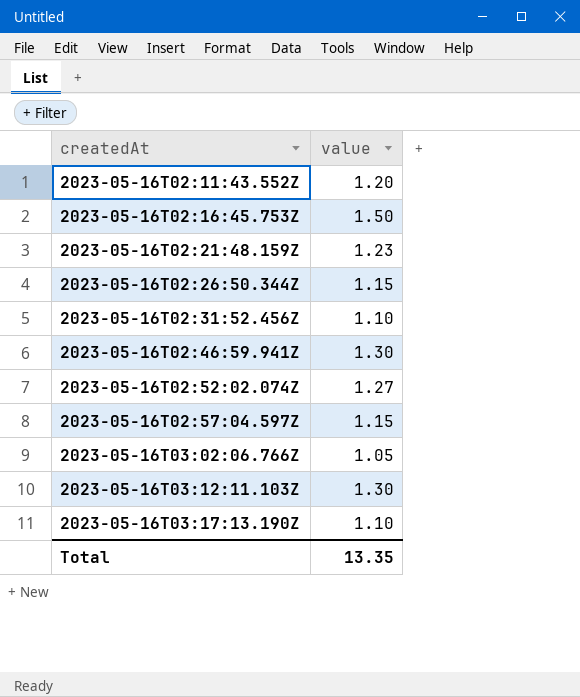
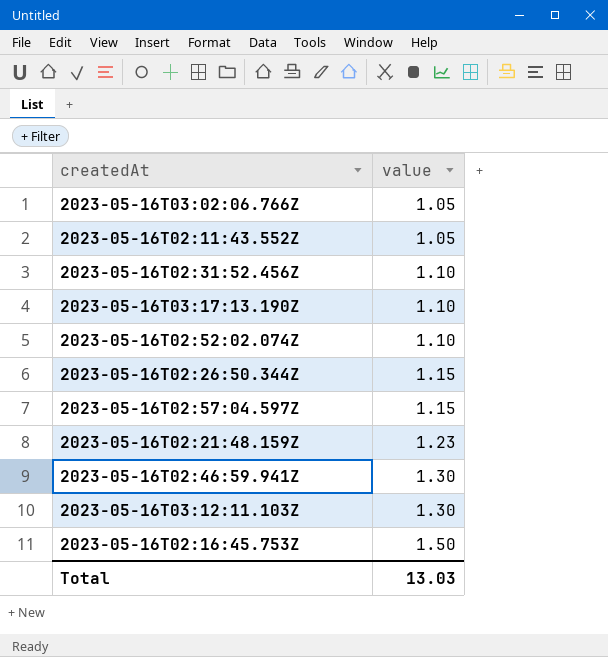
row order: createdAt ascending -> value ascending
2023-05-16T02:11:43.552Z | value: 1.20 -> 1.05
2023-05-16T02:52:02.074Z | value: 1.27 -> 1.10
Total | value: 13.35 -> 13.03

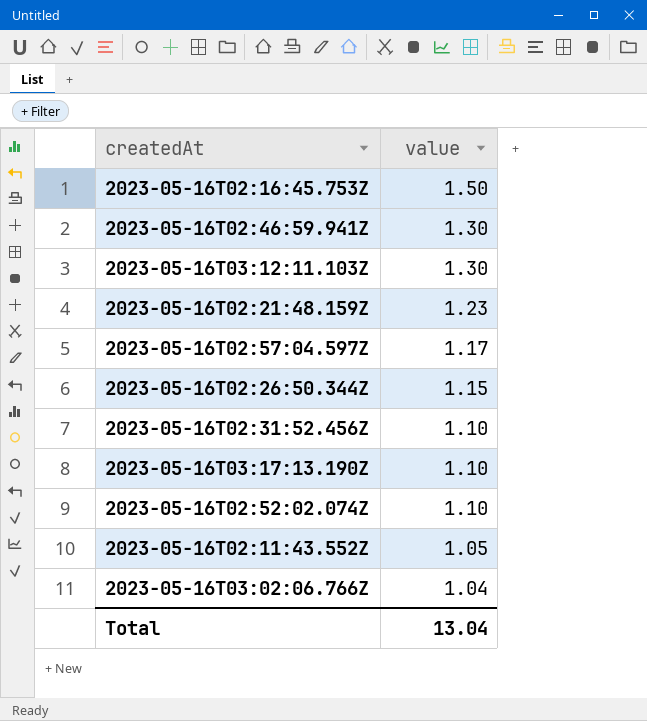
row order: value ascending -> value descending
2023-05-16T02:57:04.597Z | value: 1.15 -> 1.17
2023-05-16T03:02:06.766Z | value: 1.05 -> 1.04
Total | value: 13.03 -> 13.04

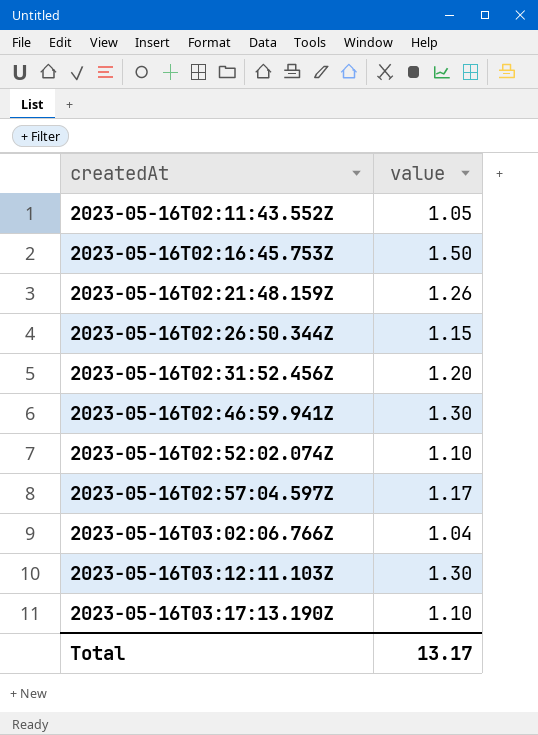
row order: value descending -> createdAt ascending
2023-05-16T02:21:48.159Z | value: 1.23 -> 1.26
2023-05-16T02:31:52.456Z | value: 1.10 -> 1.20
Total | value: 13.04 -> 13.17

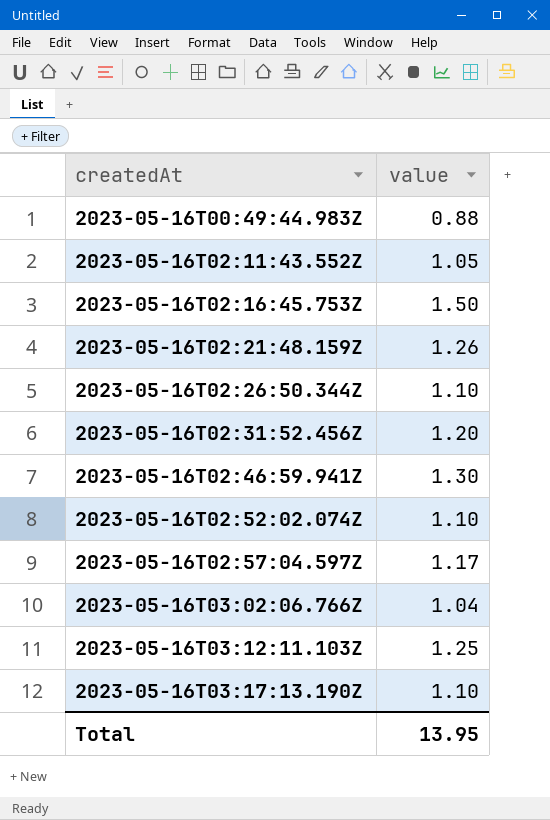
row 2023-05-16T00:49:44.983Z: none -> 0.88
2023-05-16T02:26:50.344Z | value: 1.15 -> 1.10
2023-05-16T03:12:11.103Z | value: 1.30 -> 1.25
Total | value: 13.17 -> 13.95

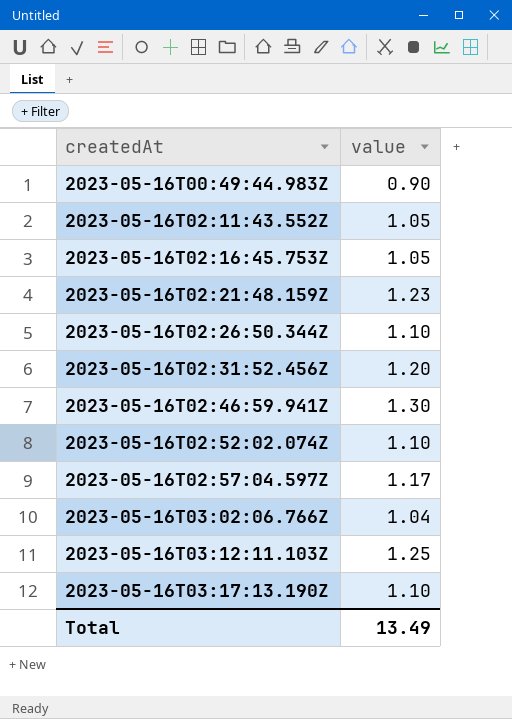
2023-05-16T00:49:44.983Z | value: 0.88 -> 0.90
2023-05-16T02:16:45.753Z | value: 1.50 -> 1.05
2023-05-16T02:21:48.159Z | value: 1.26 -> 1.23
Total | value: 13.95 -> 13.49

